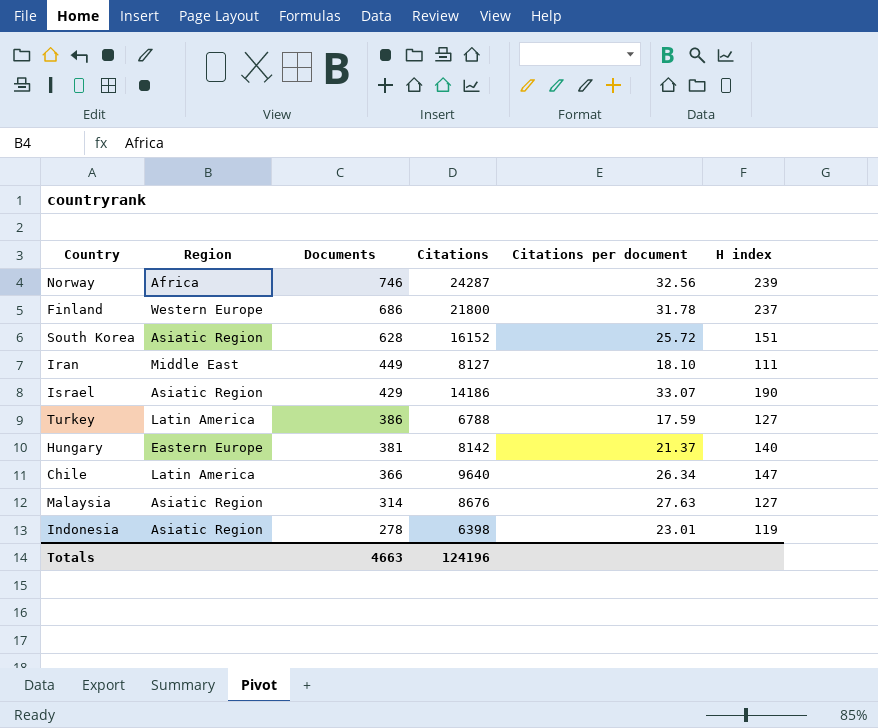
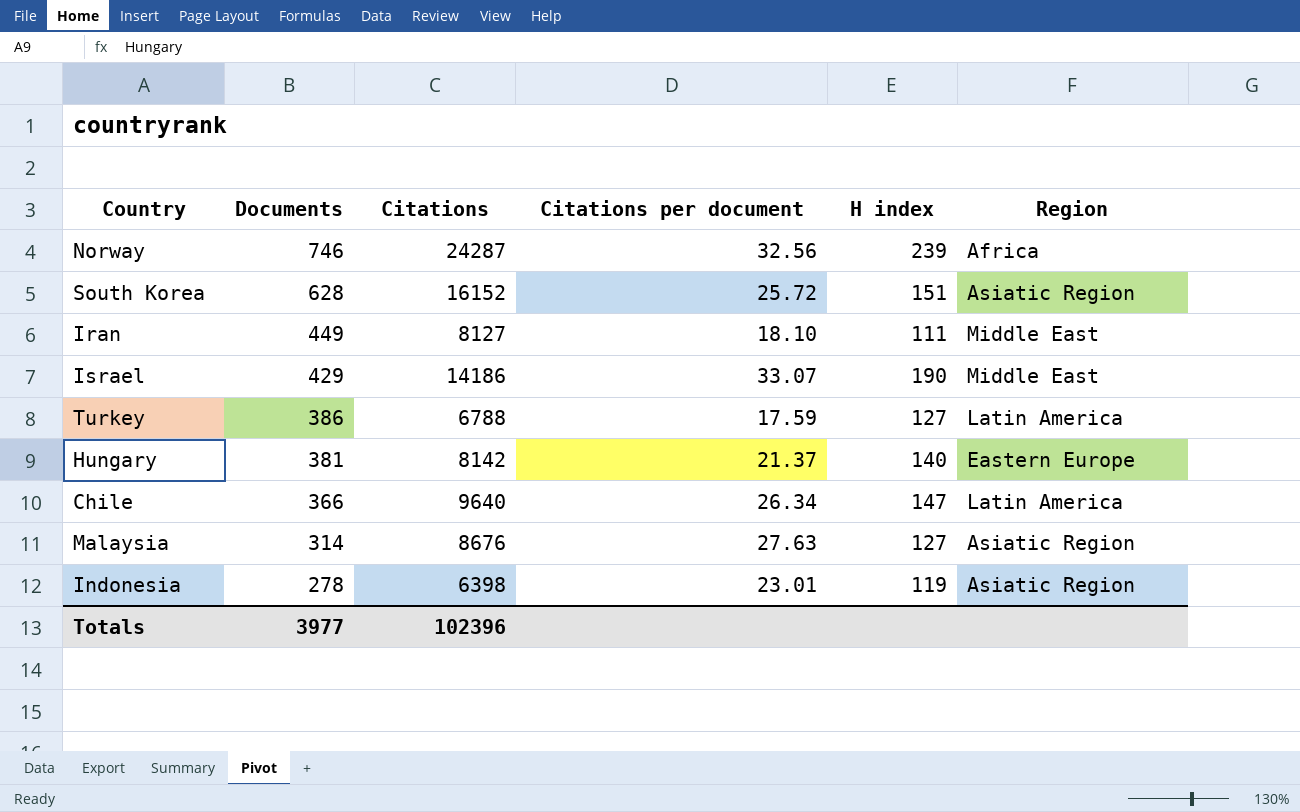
column Region | position: 2 -> 6
row Finland: Western Europe | 686 | 21800 | 31.78 | 237 -> none
Israel | Region: Asiatic Region -> Middle East
Totals | Documents: 4663 -> 3977
Totals | Citations: 124196 -> 102396

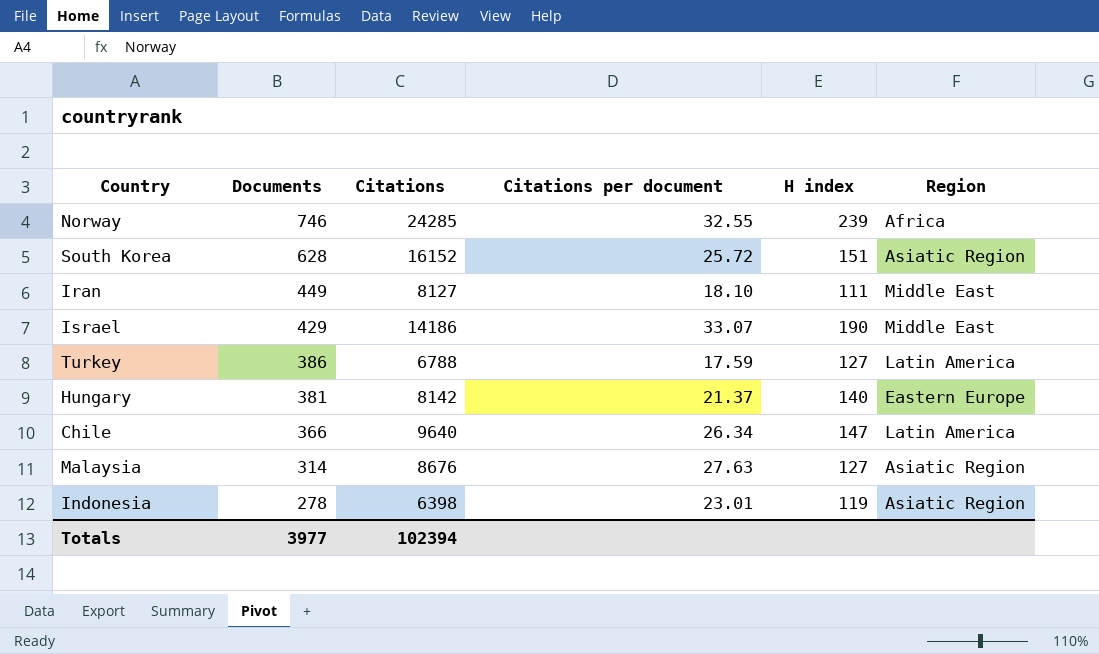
Norway | Citations: 24287 -> 24285
Norway | Citations per document: 32.56 -> 32.55
Totals | Citations: 102396 -> 102394

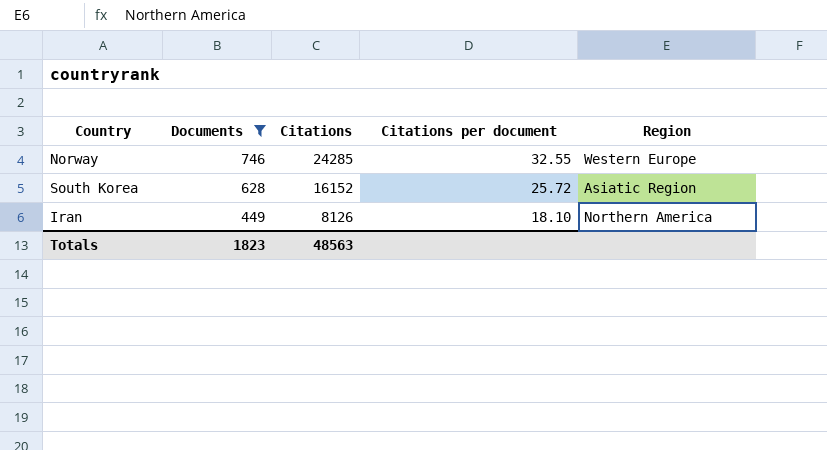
filter: none -> Documents >= 449
column H index | position: 5 -> none
Norway | Region: Africa -> Western Europe
Iran | Citations: 8127 -> 8126
Iran | Region: Middle East -> Northern America
Totals | Documents: 3977 -> 1823
Totals | Citations: 102394 -> 48563

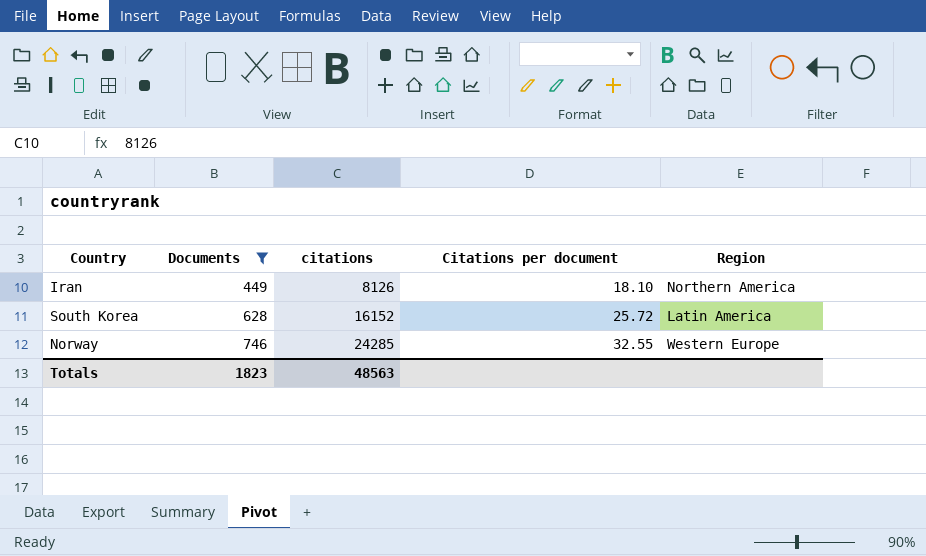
row order: Documents descending -> Documents ascending
column name: Citations -> citations
South Korea | Region: Asiatic Region -> Latin America

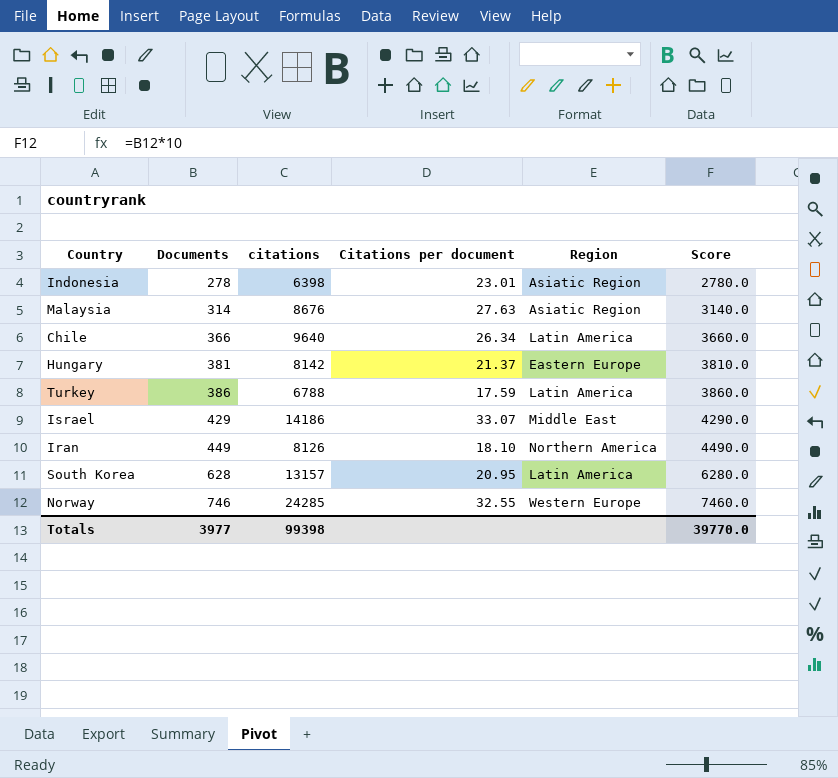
filter: Documents >= 449 -> none
column Score | formula: none -> [Documents] * 10
South Korea | citations: 16152 -> 13157
South Korea | Citations per document: 25.72 -> 20.95
Totals | Documents: 1823 -> 3977
Totals | citations: 48563 -> 99398

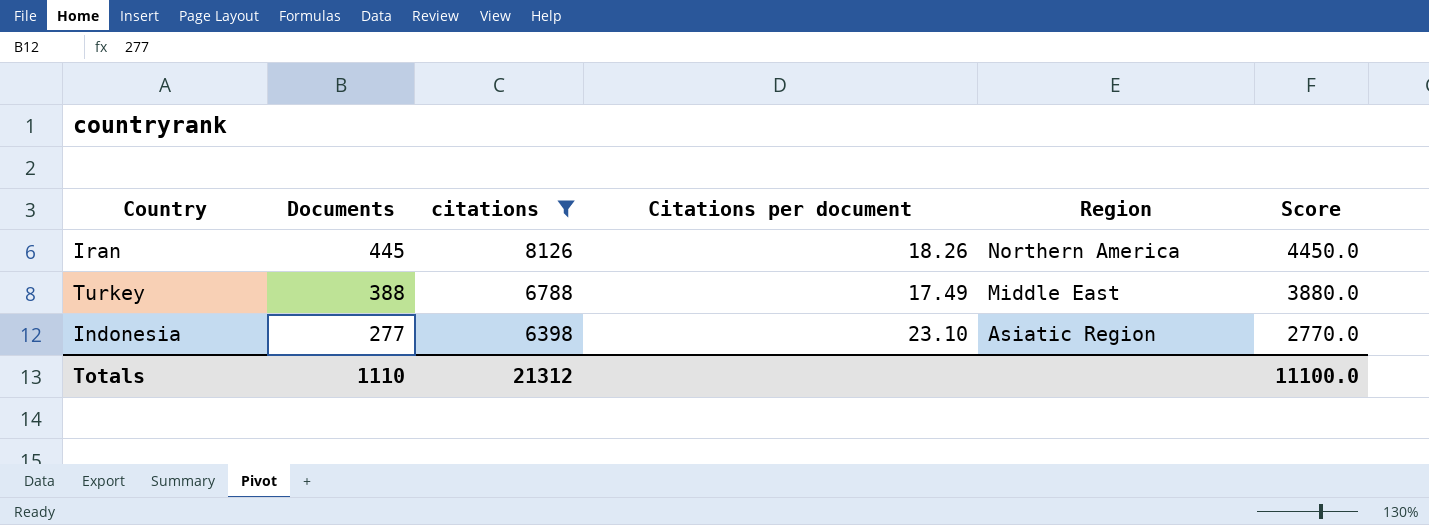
filter: none -> citations <= 8126
row order: Documents ascending -> Documents descending
Iran | Documents: 449 -> 445
Iran | Citations per document: 18.10 -> 18.26
Iran | Score: 4490.0 -> 4450.0
Turkey | Documents: 386 -> 388
Turkey | Citations per document: 17.59 -> 17.49
Turkey | Region: Latin America -> Middle East
Turkey | Score: 3860.0 -> 3880.0
Indonesia | Documents: 278 -> 277
Indonesia | Citations per document: 23.01 -> 23.10
Indonesia | Score: 2780.0 -> 2770.0
Totals | Documents: 3977 -> 1110
Totals | citations: 99398 -> 21312
Totals | Score: 39770.0 -> 11100.0

